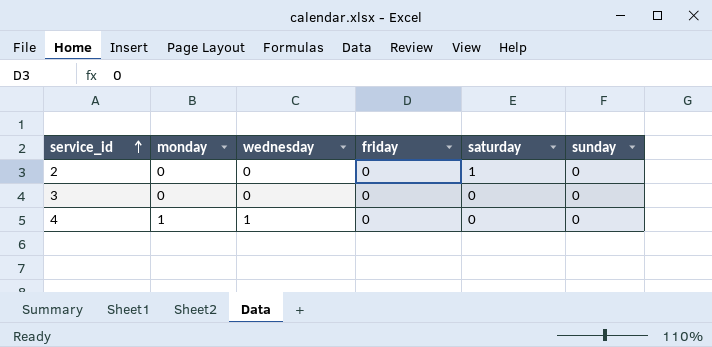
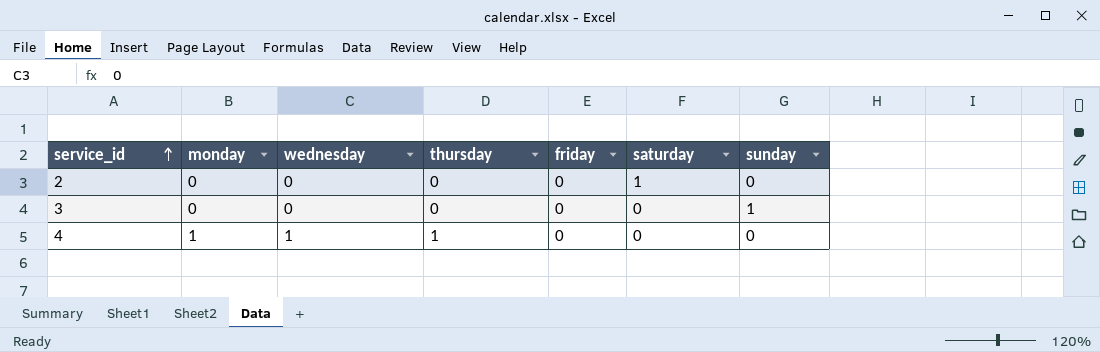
column thursday | position: none -> 4
3 | sunday: 0 -> 1

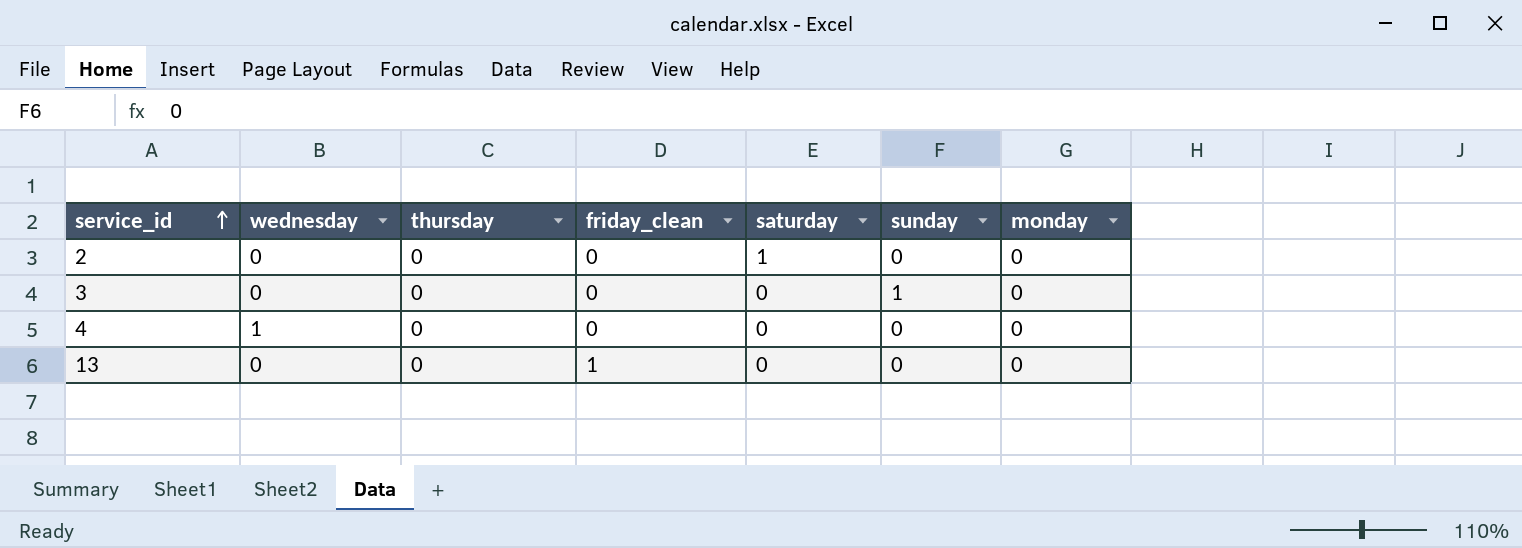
column name: friday -> friday_clean
column monday | position: 2 -> 7
4 | thursday: 1 -> 0
4 | monday: 1 -> 0
row 13: none -> 0 | 0 | 1 | 0 | 0 | 0

